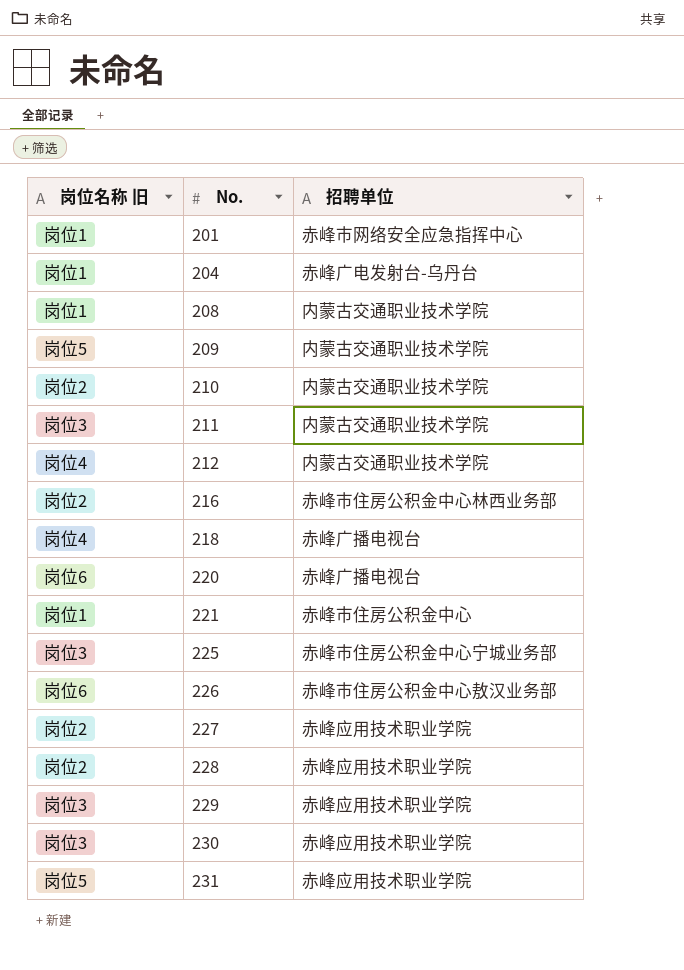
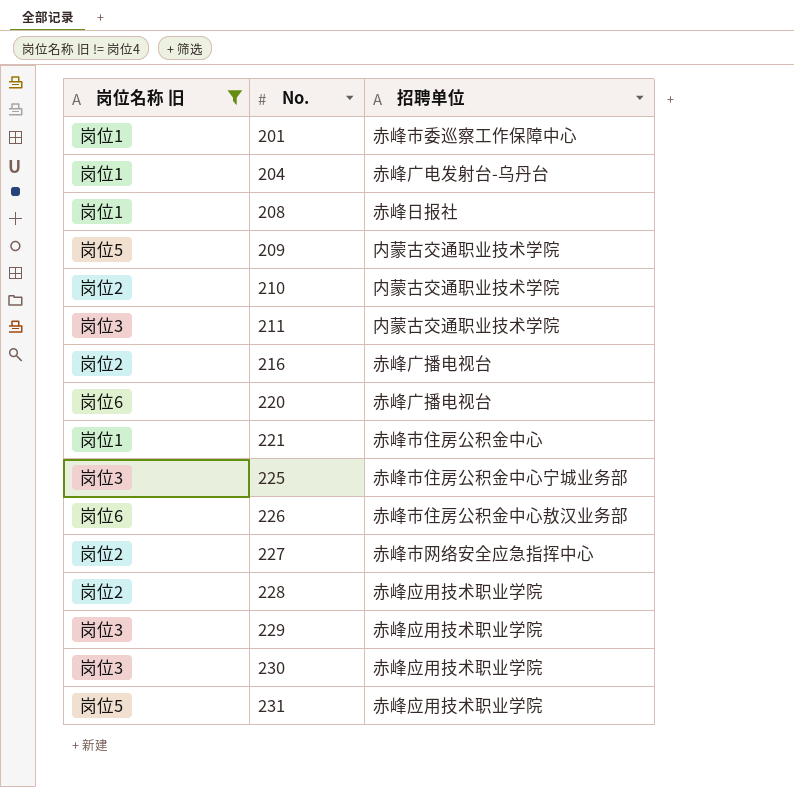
filter: none -> 岗位名称 旧 != 岗位4
201 | 招聘单位: 赤峰市网络安全应急指挥中心 -> 赤峰市委巡察工作保障中心
208 | 招聘单位: 内蒙古交通职业技术学院 -> 赤峰日报社
216 | 招聘单位: 赤峰市住房公积金中心林西业务部 -> 赤峰广播电视台
227 | 招聘单位: 赤峰应用技术职业学院 -> 赤峰市网络安全应急指挥中心

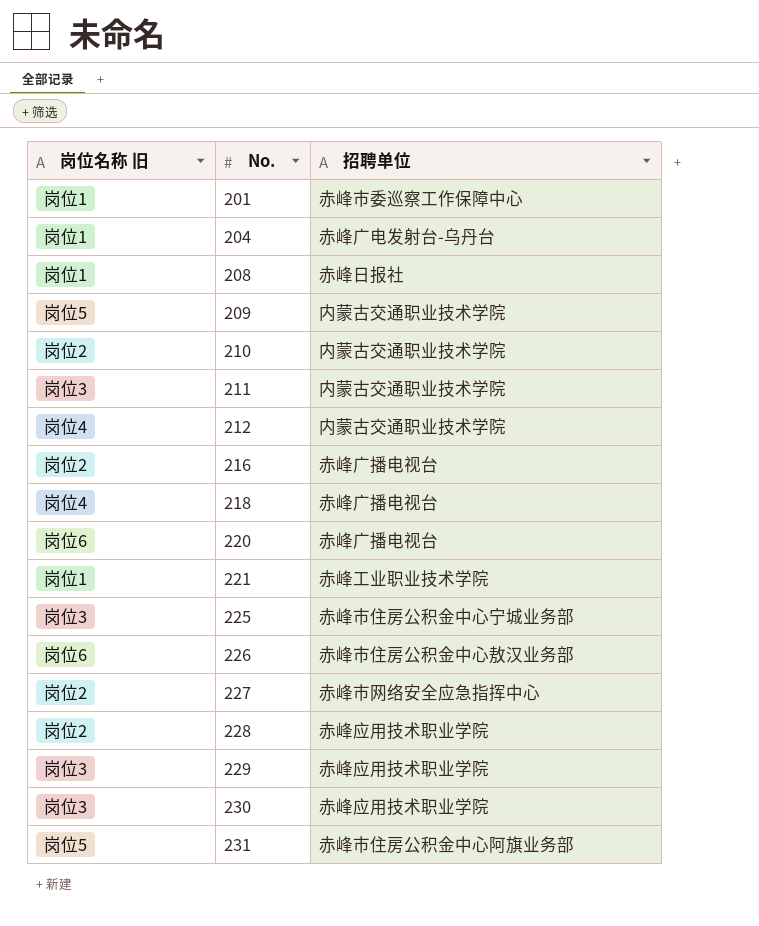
filter: 岗位名称 旧 != 岗位4 -> none
221 | 招聘单位: 赤峰市住房公积金中心 -> 赤峰工业职业技术学院
231 | 招聘单位: 赤峰应用技术职业学院 -> 赤峰市住房公积金中心阿旗业务部

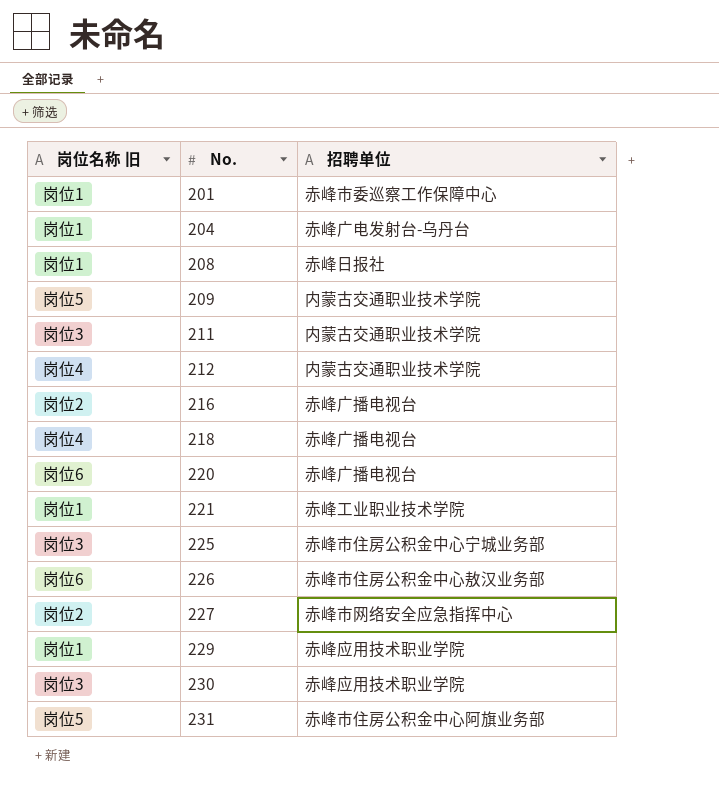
row 210: 岗位2 | 内蒙古交通职业技术学院 -> none
row 228: 岗位2 | 赤峰应用技术职业学院 -> none
229 | 岗位名称 旧: 岗位3 -> 岗位1

